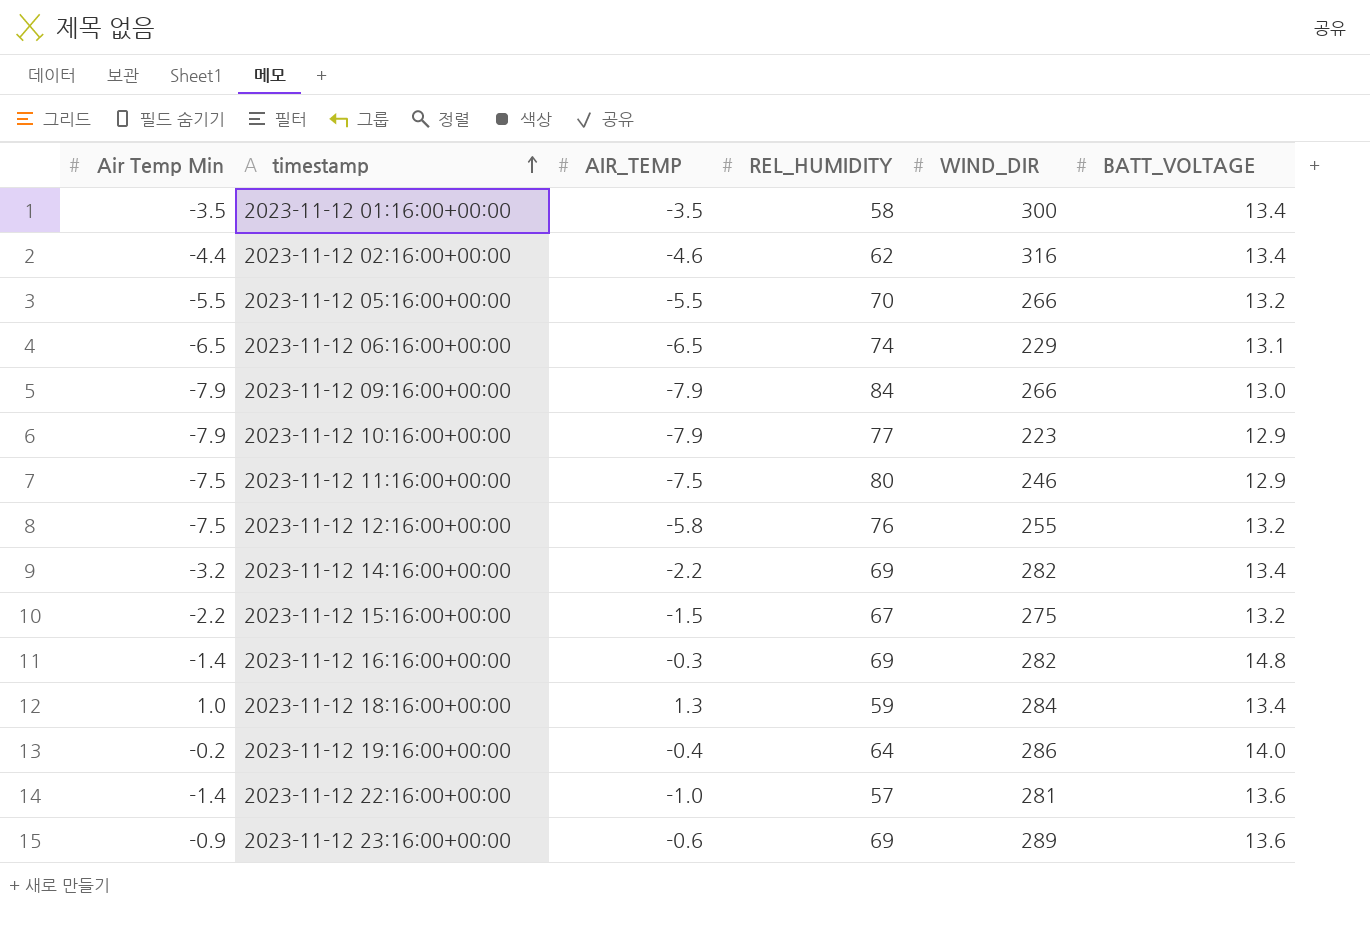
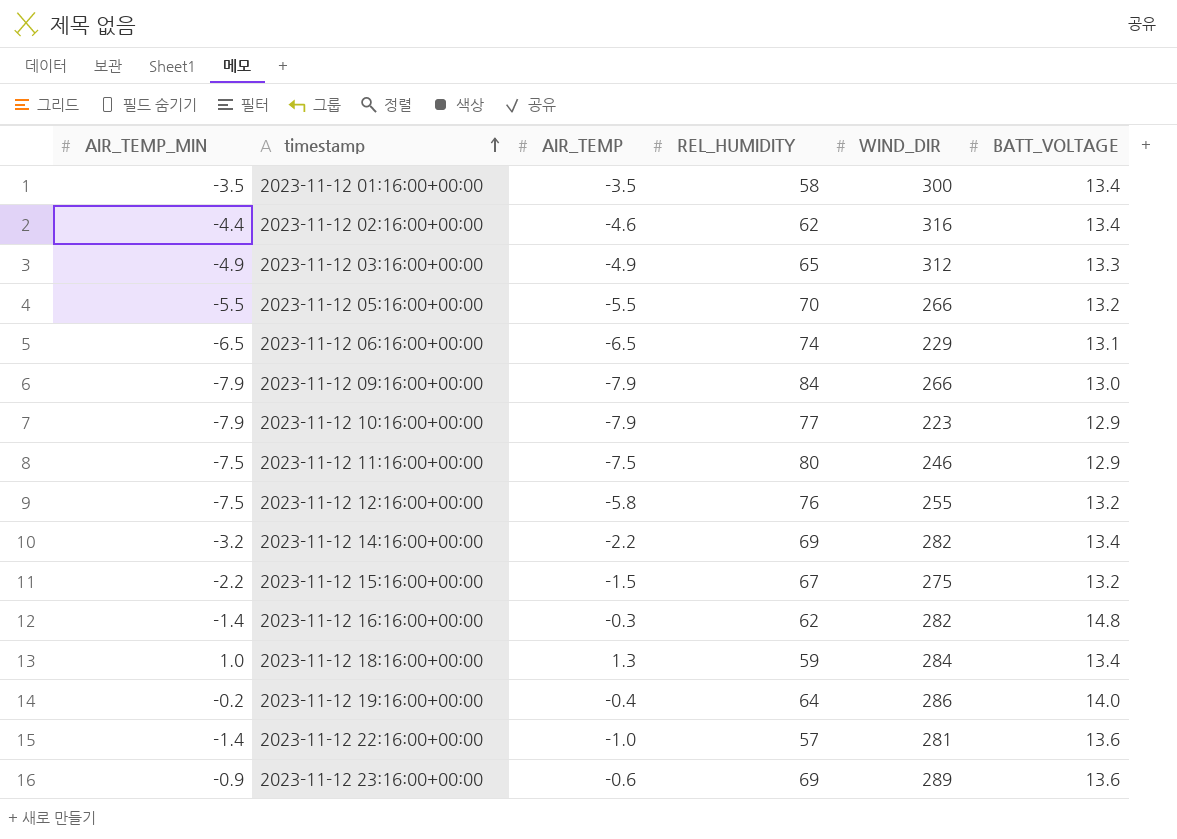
column name: Air Temp Min -> AIR_TEMP_MIN
row 2023-11-12 03:16:00+00:00: none -> -4.9 | -4.9 | 65 | 312 | 13.3
2023-11-12 16:16:00+00:00 | REL_HUMIDITY: 69 -> 62

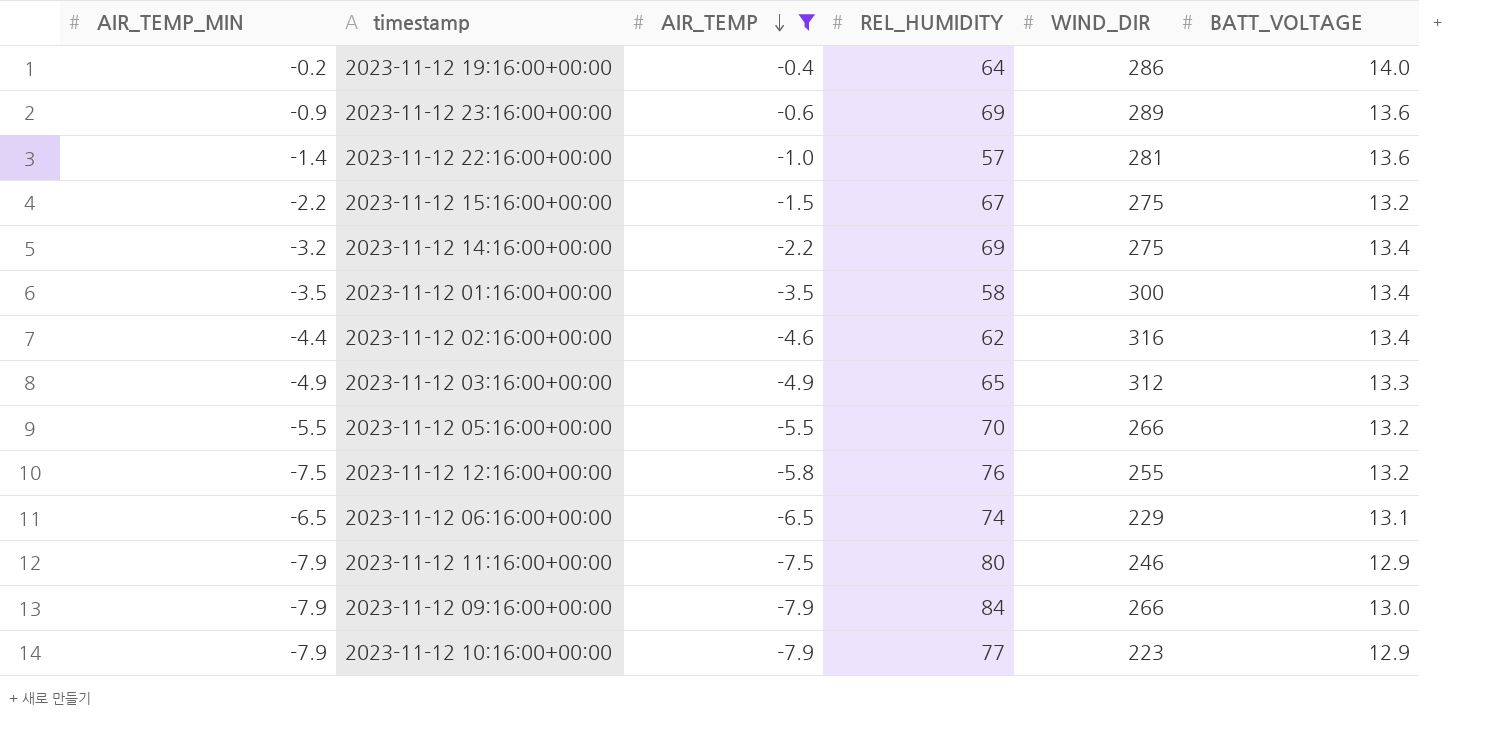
filter: none -> AIR_TEMP <= -0.4
row order: timestamp ascending -> AIR_TEMP descending
2023-11-12 14:16:00+00:00 | WIND_DIR: 282 -> 275
2023-11-12 11:16:00+00:00 | AIR_TEMP_MIN: -7.5 -> -7.9

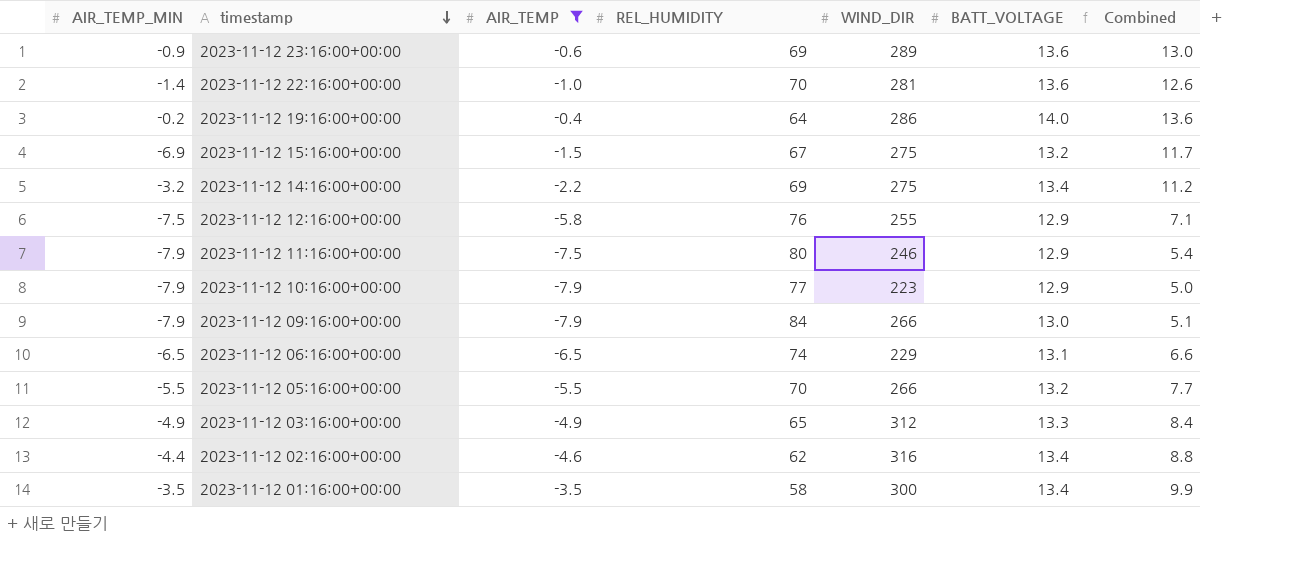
row order: AIR_TEMP descending -> timestamp descending
column Combined | formula: none -> [AIR_TEMP] + [BATT_VOLTAGE]
2023-11-12 22:16:00+00:00 | REL_HUMIDITY: 57 -> 70
2023-11-12 15:16:00+00:00 | AIR_TEMP_MIN: -2.2 -> -6.9
2023-11-12 12:16:00+00:00 | BATT_VOLTAGE: 13.2 -> 12.9

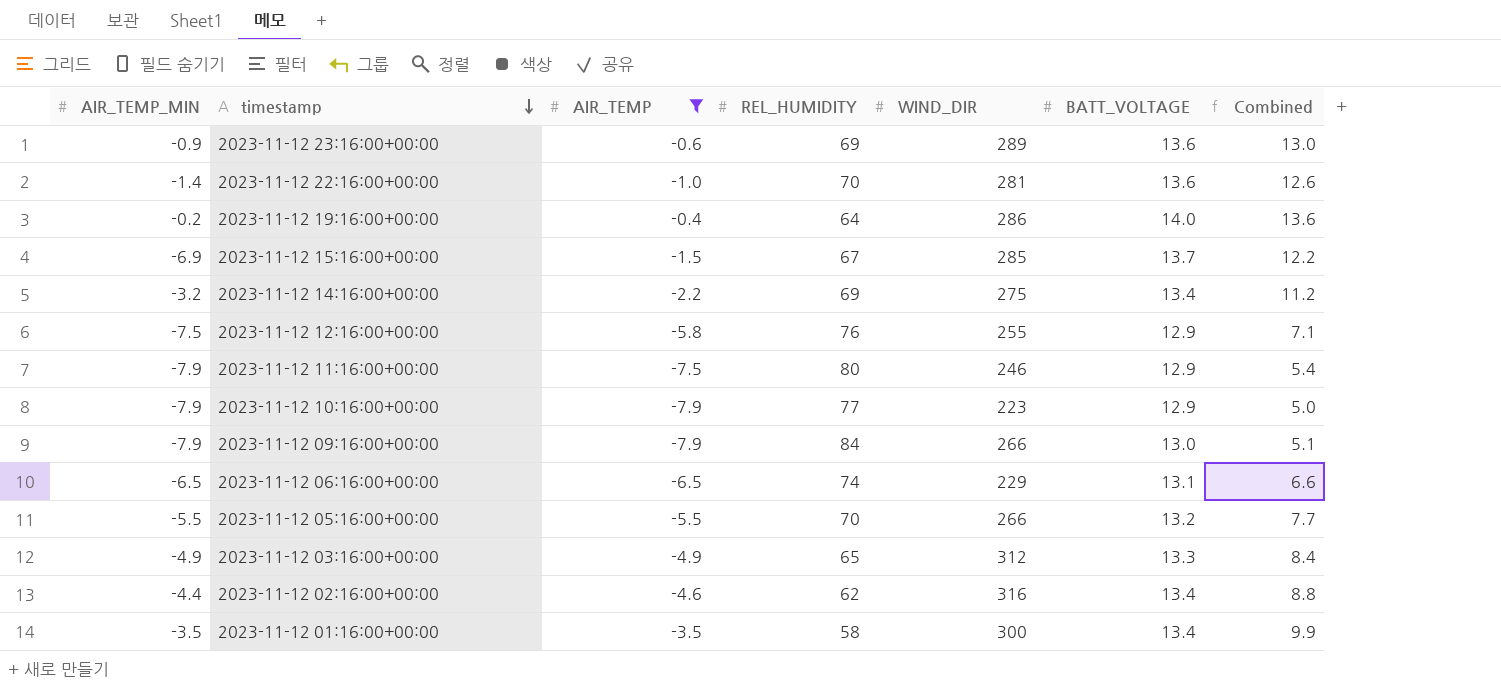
2023-11-12 15:16:00+00:00 | WIND_DIR: 275 -> 285
2023-11-12 15:16:00+00:00 | BATT_VOLTAGE: 13.2 -> 13.7
2023-11-12 15:16:00+00:00 | Combined: 11.7 -> 12.2

